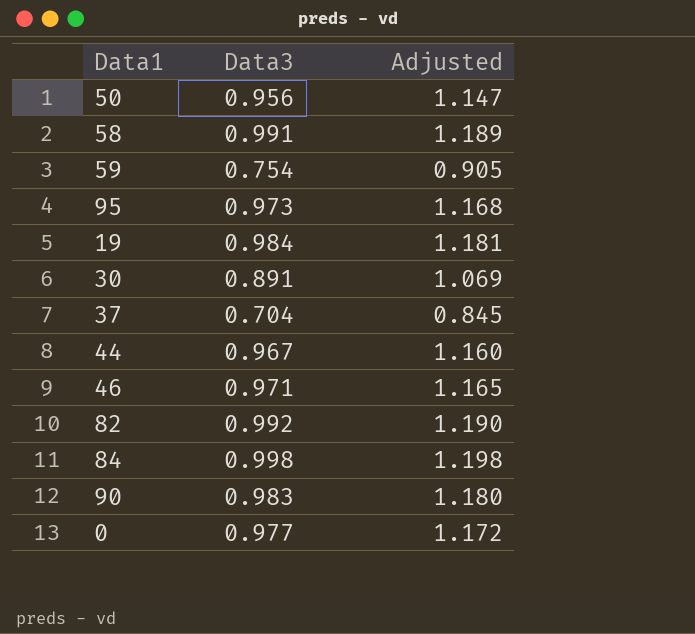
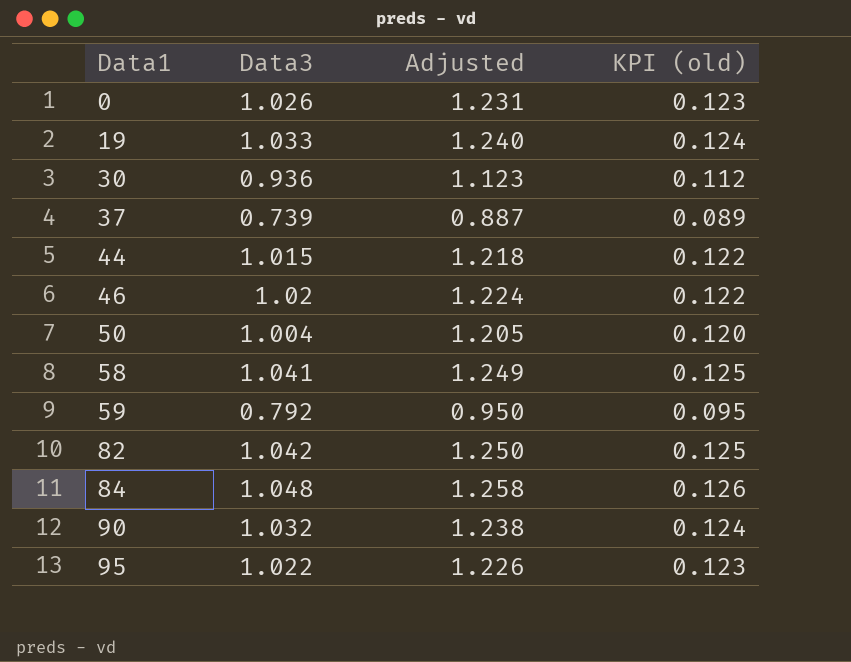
row order: none -> Data1 ascending
column KPI (old) | formula: none -> [Data3] * 0.12
0 | Data3: 0.977 -> 1.026
0 | Adjusted: 1.172 -> 1.231
19 | Data3: 0.984 -> 1.033
19 | Adjusted: 1.181 -> 1.240
30 | Data3: 0.891 -> 0.936
30 | Adjusted: 1.069 -> 1.123
37 | Data3: 0.704 -> 0.739
37 | Adjusted: 0.845 -> 0.887
44 | Data3: 0.967 -> 1.015
44 | Adjusted: 1.160 -> 1.218
46 | Data3: 0.971 -> 1.02
46 | Adjusted: 1.165 -> 1.224
50 | Data3: 0.956 -> 1.004
50 | Adjusted: 1.147 -> 1.205
58 | Data3: 0.991 -> 1.041
58 | Adjusted: 1.189 -> 1.249
59 | Data3: 0.754 -> 0.792
59 | Adjusted: 0.905 -> 0.950
82 | Data3: 0.992 -> 1.042
82 | Adjusted: 1.190 -> 1.250
84 | Data3: 0.998 -> 1.048
84 | Adjusted: 1.198 -> 1.258
90 | Data3: 0.983 -> 1.032
90 | Adjusted: 1.180 -> 1.238
95 | Data3: 0.973 -> 1.022
95 | Adjusted: 1.168 -> 1.226

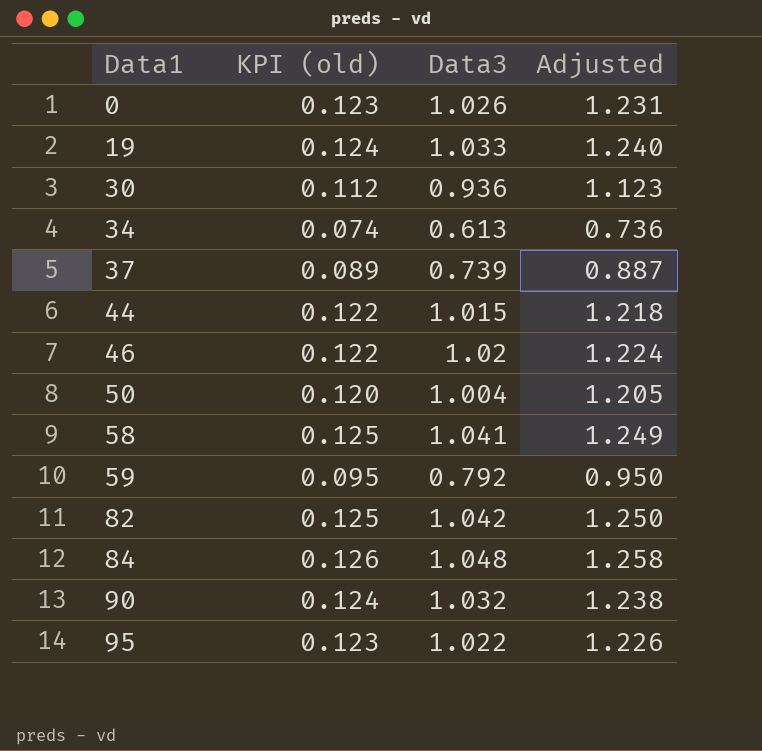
column KPI (old) | position: 4 -> 2
row 34: none -> 0.074 | 0.613 | 0.736

